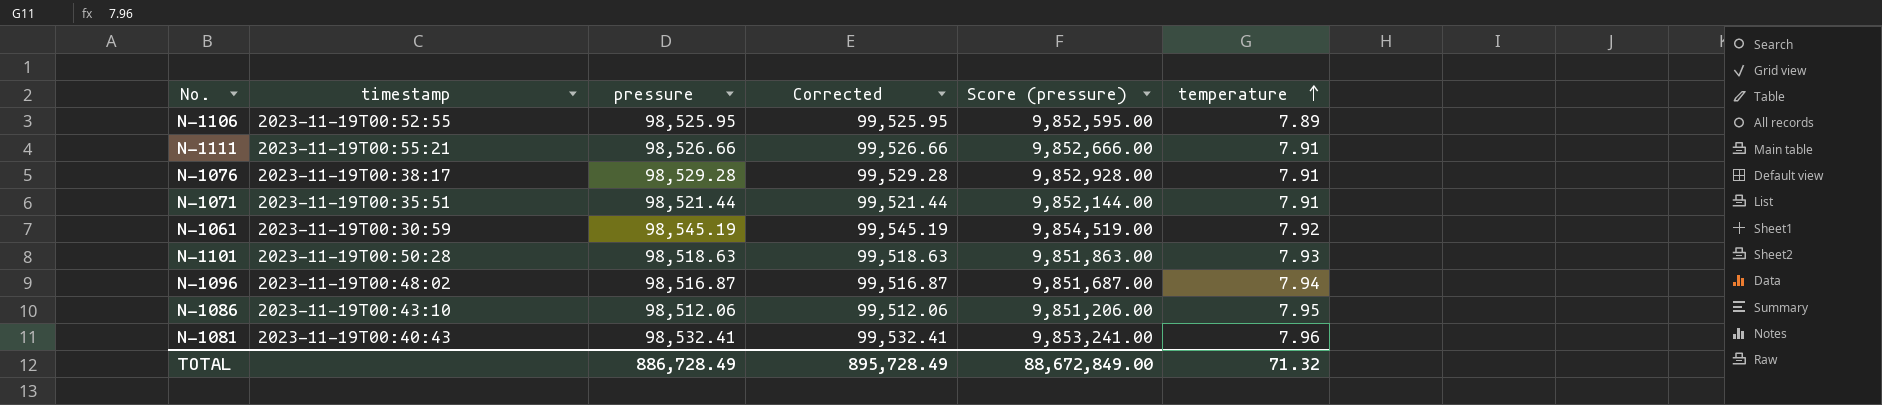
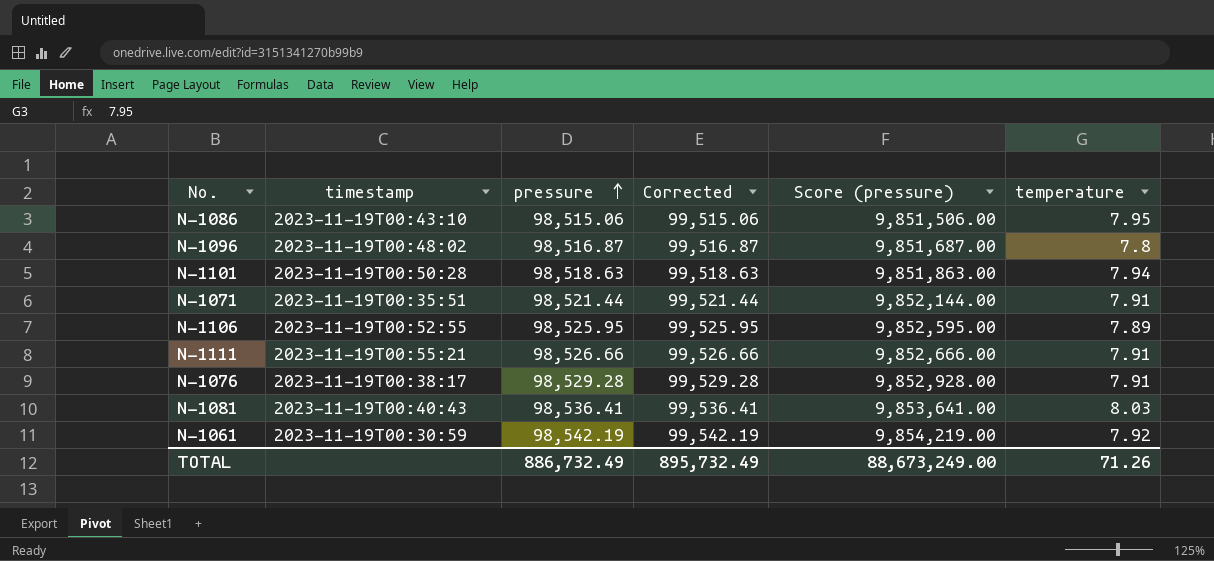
row order: temperature ascending -> pressure ascending
N-1086 | pressure: 98,512.06 -> 98,515.06
N-1086 | Corrected: 99,512.06 -> 99,515.06
N-1086 | Score (pressure): 9,851,206.00 -> 9,851,506.00
N-1096 | temperature: 7.94 -> 7.8
N-1101 | temperature: 7.93 -> 7.94
N-1081 | pressure: 98,532.41 -> 98,536.41
N-1081 | Corrected: 99,532.41 -> 99,536.41
N-1081 | Score (pressure): 9,853,241.00 -> 9,853,641.00
N-1081 | temperature: 7.96 -> 8.03
N-1061 | pressure: 98,545.19 -> 98,542.19
N-1061 | Corrected: 99,545.19 -> 99,542.19
N-1061 | Score (pressure): 9,854,519.00 -> 9,854,219.00
TOTAL | pressure: 886,728.49 -> 886,732.49
TOTAL | Corrected: 895,728.49 -> 895,732.49
TOTAL | Score (pressure): 88,672,849.00 -> 88,673,249.00
TOTAL | temperature: 71.32 -> 71.26

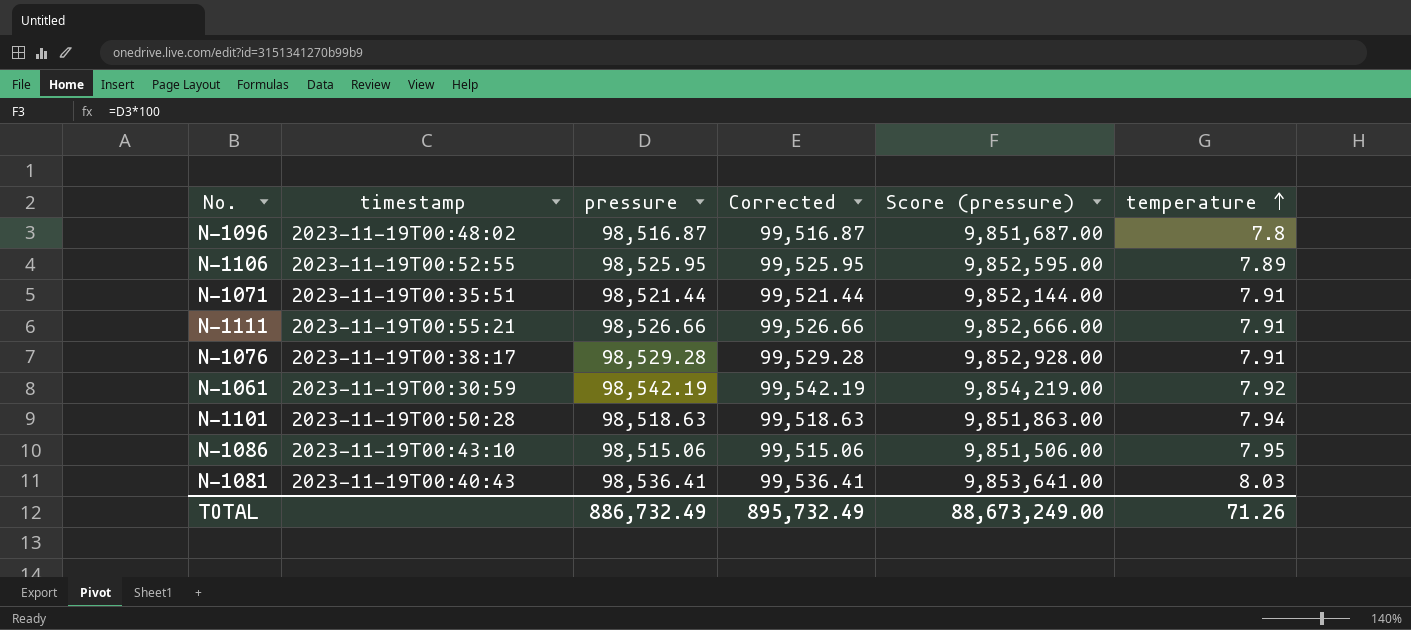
row order: pressure ascending -> temperature ascending

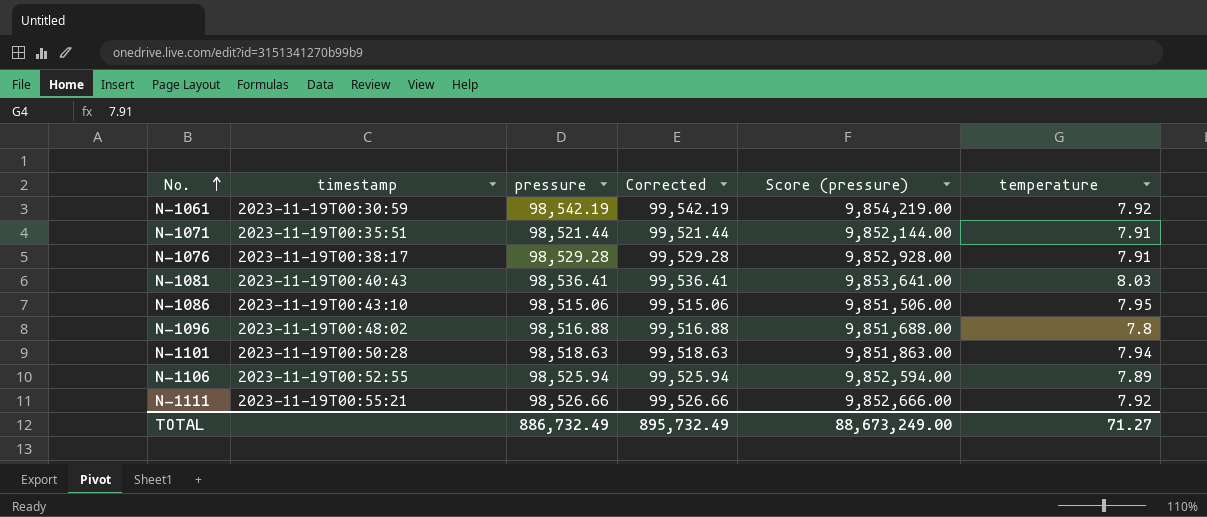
row order: temperature ascending -> No. ascending
N-1096 | pressure: 98,516.87 -> 98,516.88
N-1096 | Corrected: 99,516.87 -> 99,516.88
N-1096 | Score (pressure): 9,851,687.00 -> 9,851,688.00
N-1106 | pressure: 98,525.95 -> 98,525.94
N-1106 | Corrected: 99,525.95 -> 99,525.94
N-1106 | Score (pressure): 9,852,595.00 -> 9,852,594.00
N-1111 | temperature: 7.91 -> 7.92
TOTAL | temperature: 71.26 -> 71.27

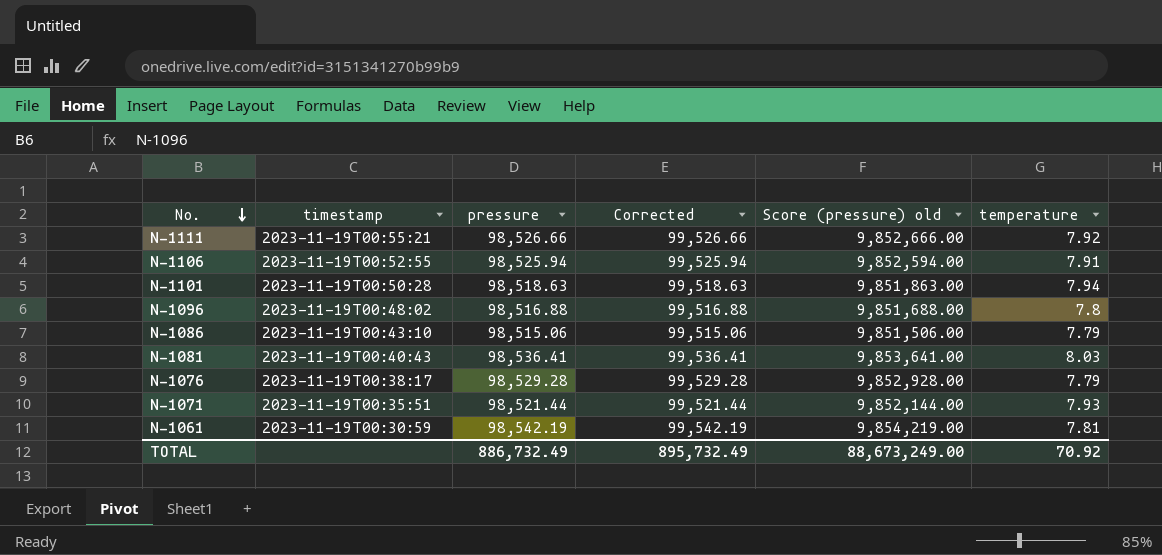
row order: No. ascending -> No. descending
column name: Score (pressure) -> Score (pressure) old
N-1106 | temperature: 7.89 -> 7.91
N-1086 | temperature: 7.95 -> 7.79
N-1076 | temperature: 7.91 -> 7.79
N-1071 | temperature: 7.91 -> 7.93
N-1061 | temperature: 7.92 -> 7.81
TOTAL | temperature: 71.27 -> 70.92

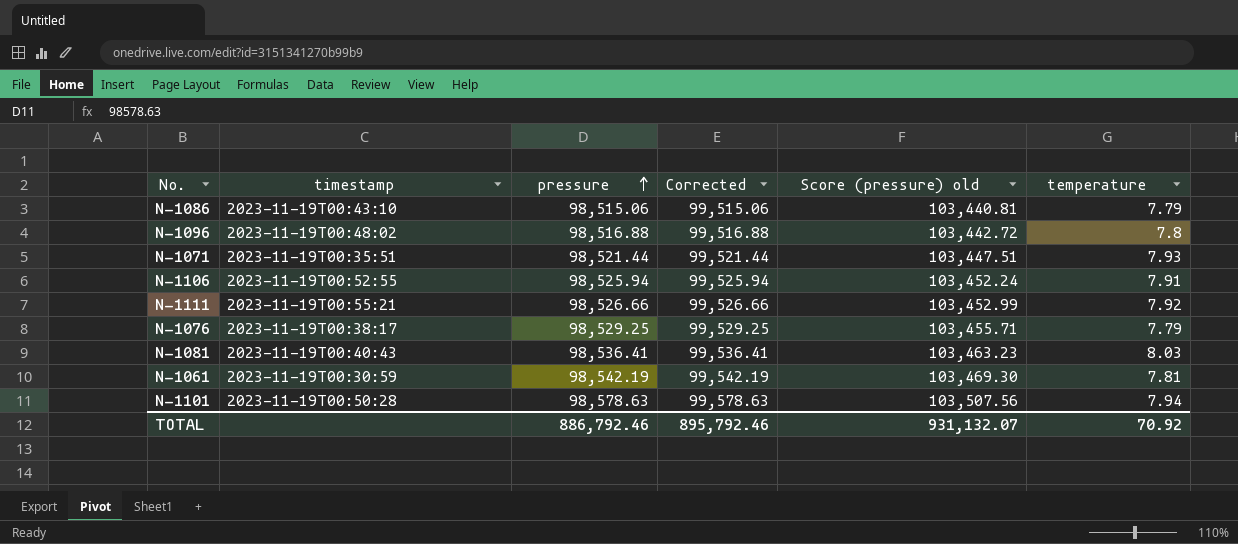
row order: No. descending -> pressure ascending
column Score (pressure) old | formula: [pressure] * 100 -> [pressure] * 1.05
N-1076 | pressure: 98,529.28 -> 98,529.25
N-1076 | Corrected: 99,529.28 -> 99,529.25
N-1101 | pressure: 98,518.63 -> 98,578.63
N-1101 | Corrected: 99,518.63 -> 99,578.63
TOTAL | pressure: 886,732.49 -> 886,792.46
TOTAL | Corrected: 895,732.49 -> 895,792.46
TOTAL | Score (pressure) old: 88,673,249.00 -> 931,132.07

